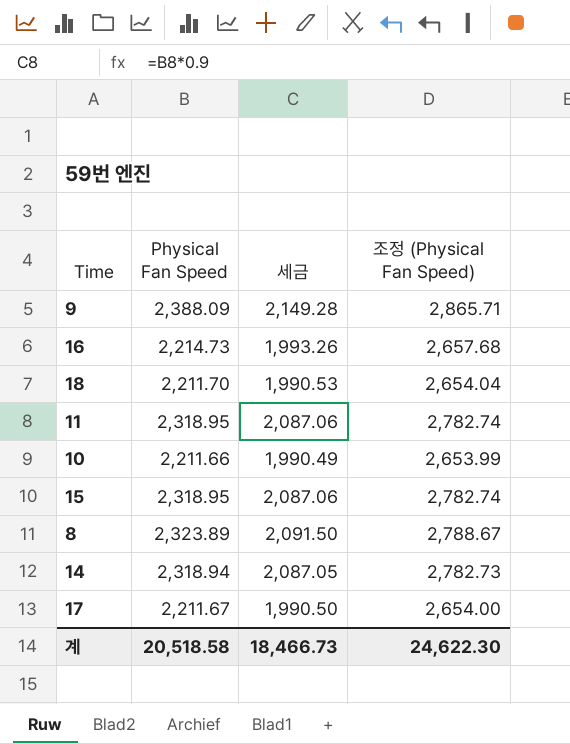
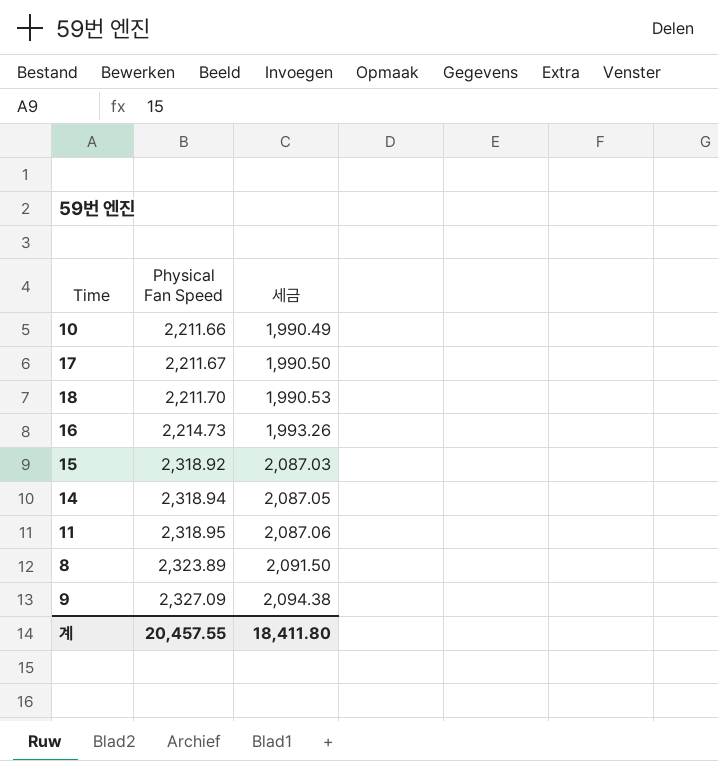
row order: none -> Physical Fan Speed ascending
column 조정 (Physical Fan Speed) | formula: [Physical Fan Speed] * 1.2 -> none
15 | Physical Fan Speed: 2,318.95 -> 2,318.92
15 | 세금: 2,087.06 -> 2,087.03
9 | Physical Fan Speed: 2,388.09 -> 2,327.09
9 | 세금: 2,149.28 -> 2,094.38
계 | Physical Fan Speed: 20,518.58 -> 20,457.55
계 | 세금: 18,466.73 -> 18,411.80

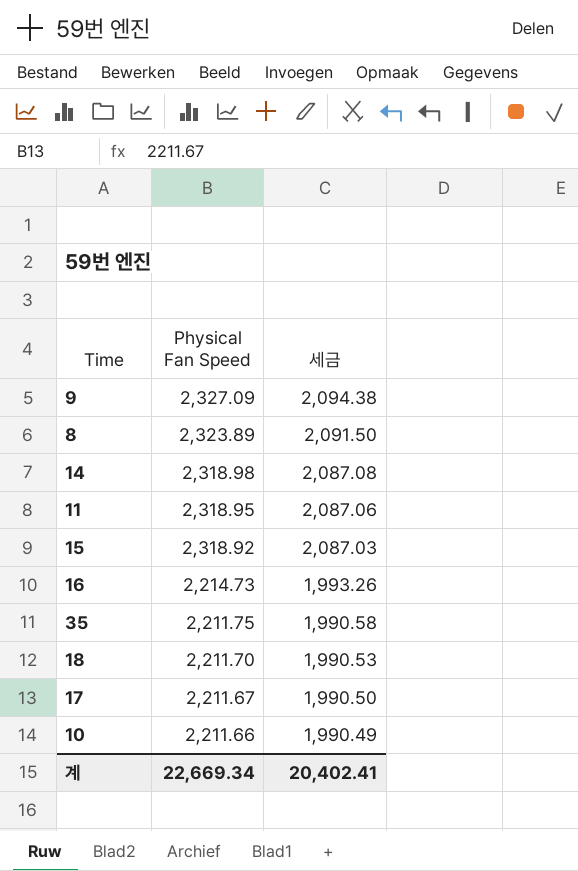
row order: Physical Fan Speed ascending -> Physical Fan Speed descending
14 | Physical Fan Speed: 2,318.94 -> 2,318.98
14 | 세금: 2,087.05 -> 2,087.08
row 35: none -> 2,211.75 | 1,990.58
계 | Physical Fan Speed: 20,457.55 -> 22,669.34
계 | 세금: 18,411.80 -> 20,402.41

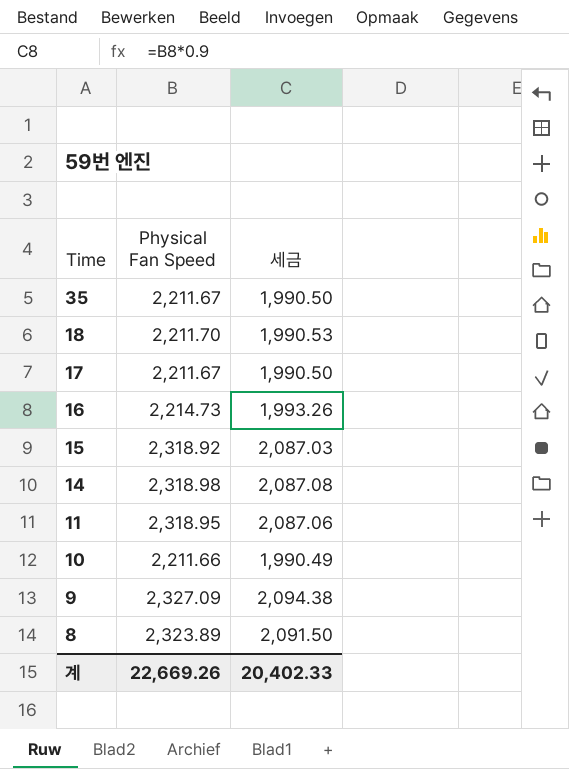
row order: Physical Fan Speed descending -> Time descending
35 | Physical Fan Speed: 2,211.75 -> 2,211.67
35 | 세금: 1,990.58 -> 1,990.50
계 | Physical Fan Speed: 22,669.34 -> 22,669.26
계 | 세금: 20,402.41 -> 20,402.33

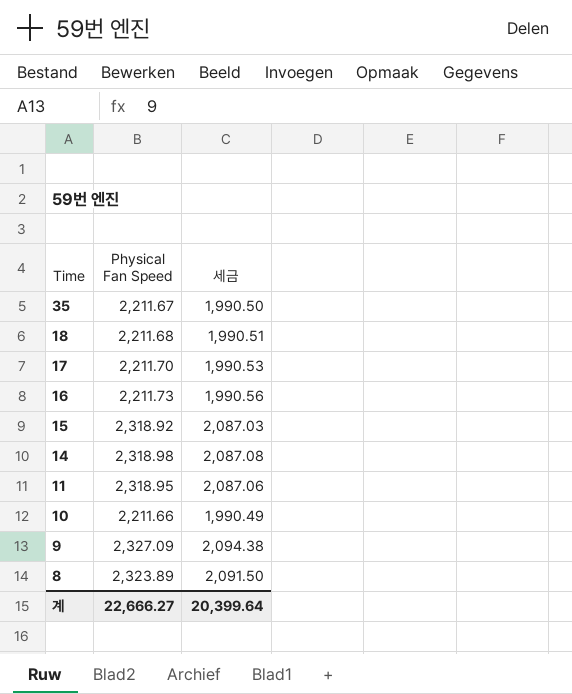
18 | Physical Fan Speed: 2,211.70 -> 2,211.68
18 | 세금: 1,990.53 -> 1,990.51
17 | Physical Fan Speed: 2,211.67 -> 2,211.70
17 | 세금: 1,990.50 -> 1,990.53
16 | Physical Fan Speed: 2,214.73 -> 2,211.73
16 | 세금: 1,993.26 -> 1,990.56
계 | Physical Fan Speed: 22,669.26 -> 22,666.27
계 | 세금: 20,402.33 -> 20,399.64

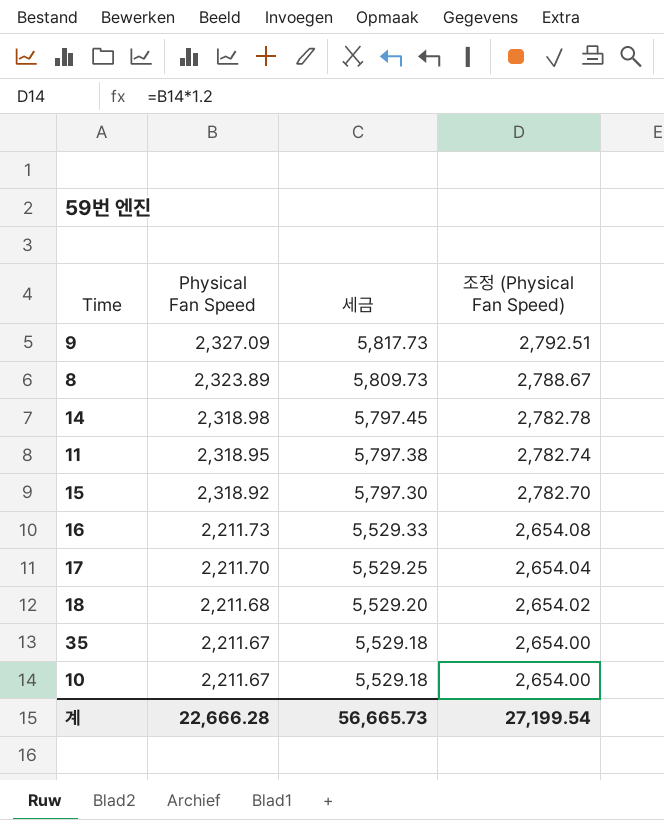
row order: Time descending -> Physical Fan Speed descending
column 세금 | formula: [Physical Fan Speed] * 0.9 -> [Physical Fan Speed] * 2.5
column 조정 (Physical Fan Speed) | formula: none -> [Physical Fan Speed] * 1.2
10 | Physical Fan Speed: 2,211.66 -> 2,211.67
계 | Physical Fan Speed: 22,666.27 -> 22,666.28
계 | 세금: 20,399.64 -> 56,665.73

